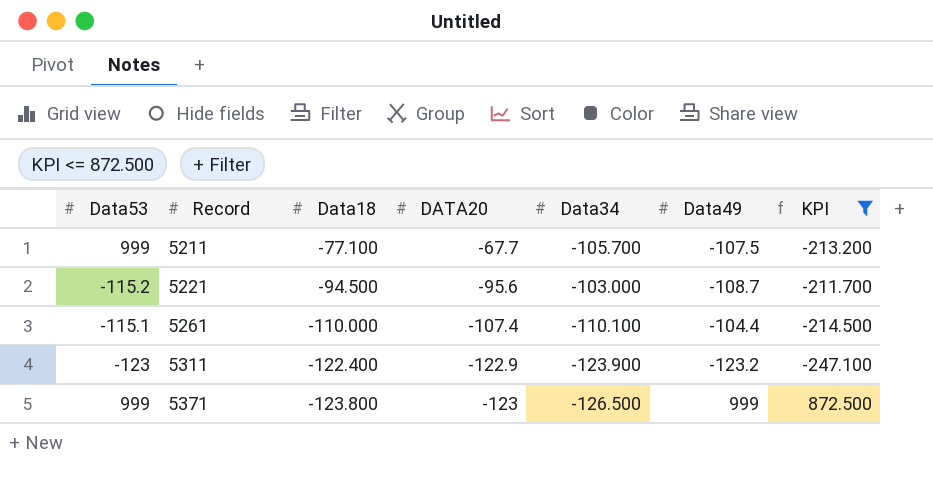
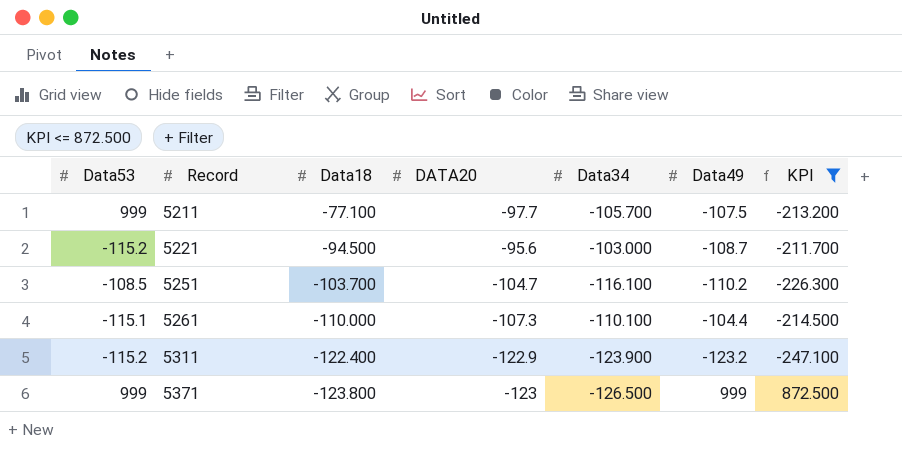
5211 | DATA20: -67.7 -> -97.7
row 5251: none -> -108.5 | -103.700 | -104.7 | -116.100 | -110.2 | -226.300
5261 | DATA20: -107.4 -> -107.3
5311 | Data53: -123 -> -115.2

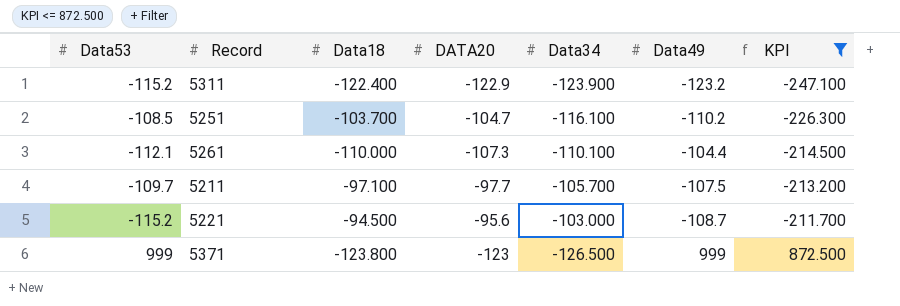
row order: Record ascending -> KPI ascending
5261 | Data53: -115.1 -> -112.1
5211 | Data53: 999 -> -109.7
5211 | Data18: -77.100 -> -97.100

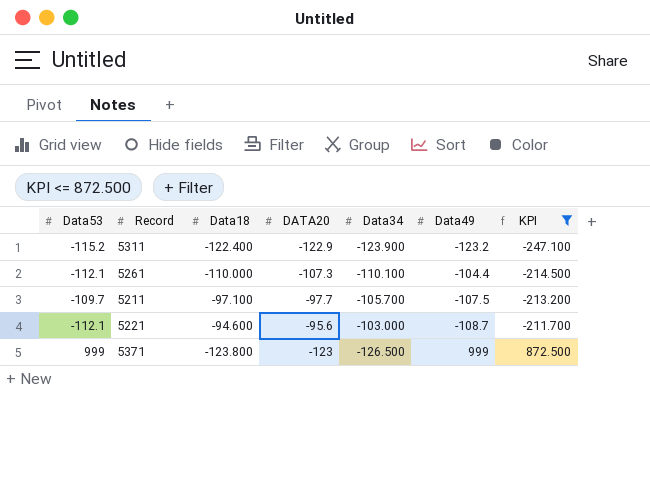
row 5251: -108.5 | -103.700 | -104.7 | -116.100 | -110.2 | -226.300 -> none
5221 | Data53: -115.2 -> -112.1
5221 | Data18: -94.500 -> -94.600

